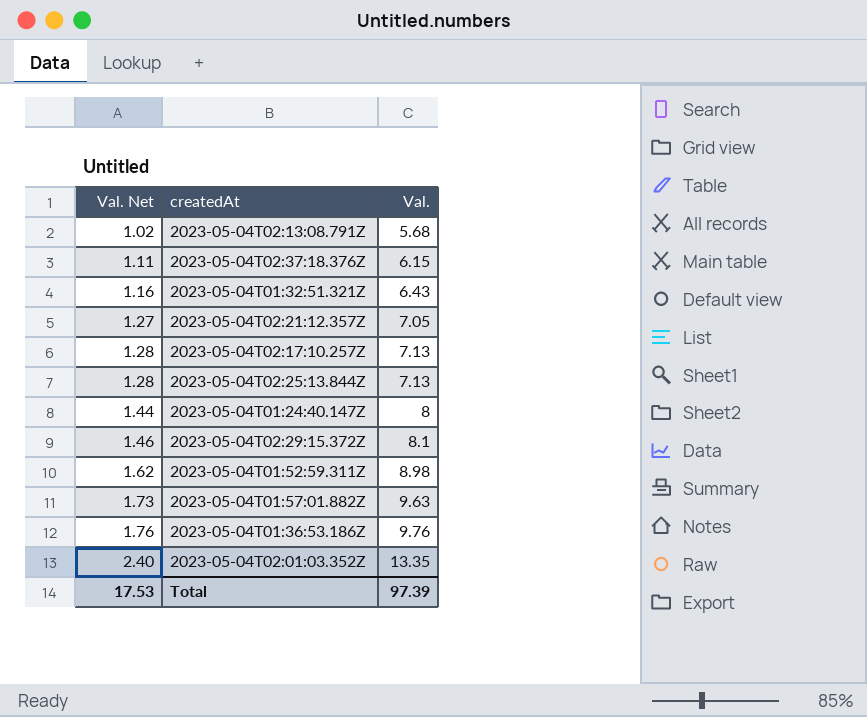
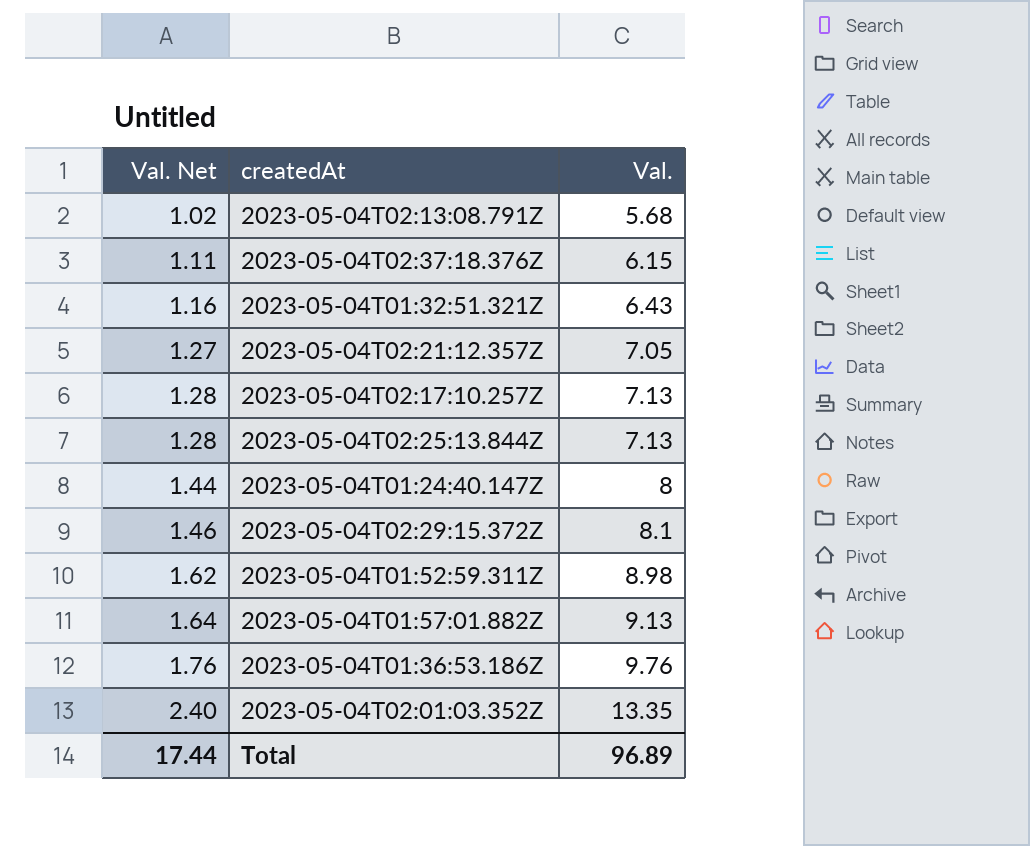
2023-05-04T01:57:01.882Z | Val. Net: 1.73 -> 1.64
2023-05-04T01:57:01.882Z | Val.: 9.63 -> 9.13
Total | Val. Net: 17.53 -> 17.44
Total | Val.: 97.39 -> 96.89

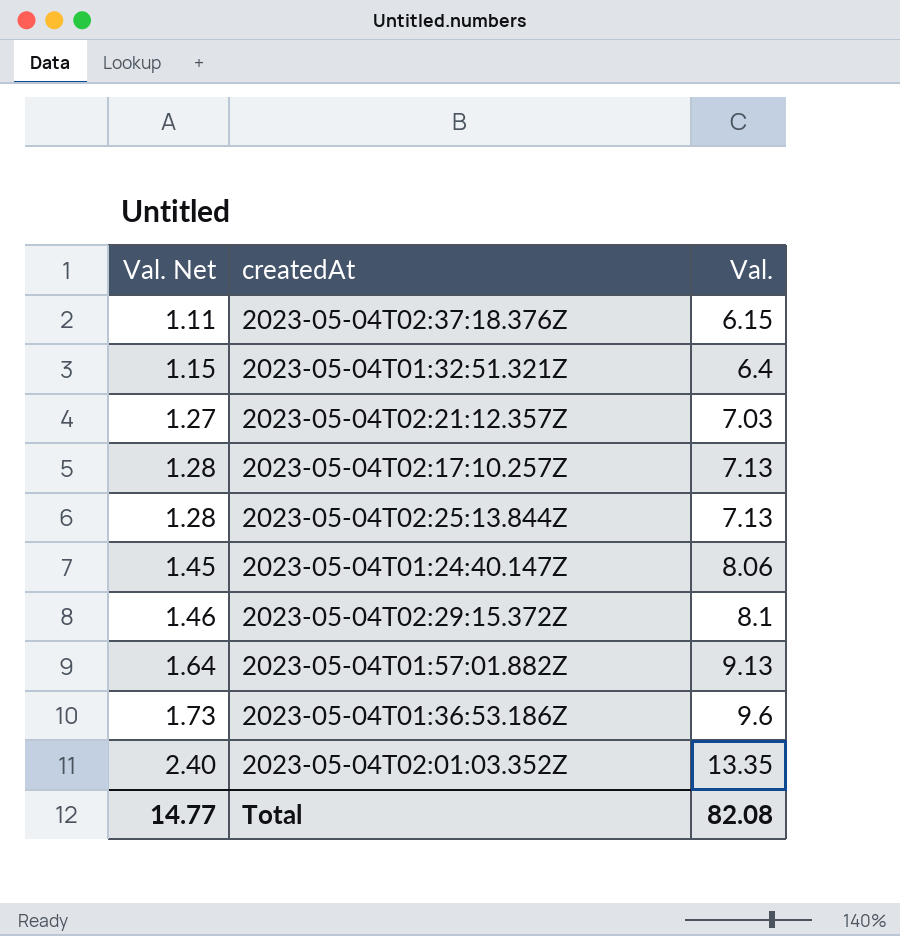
row 2023-05-04T02:13:08.791Z: 1.02 | 5.68 -> none
row 2023-05-04T01:52:59.311Z: 1.62 | 8.98 -> none
2023-05-04T01:32:51.321Z | Val. Net: 1.16 -> 1.15
2023-05-04T01:32:51.321Z | Val.: 6.43 -> 6.4
2023-05-04T02:21:12.357Z | Val.: 7.05 -> 7.03
2023-05-04T01:24:40.147Z | Val. Net: 1.44 -> 1.45
2023-05-04T01:24:40.147Z | Val.: 8 -> 8.06
2023-05-04T01:36:53.186Z | Val. Net: 1.76 -> 1.73
2023-05-04T01:36:53.186Z | Val.: 9.76 -> 9.6
Total | Val. Net: 17.44 -> 14.77
Total | Val.: 96.89 -> 82.08

